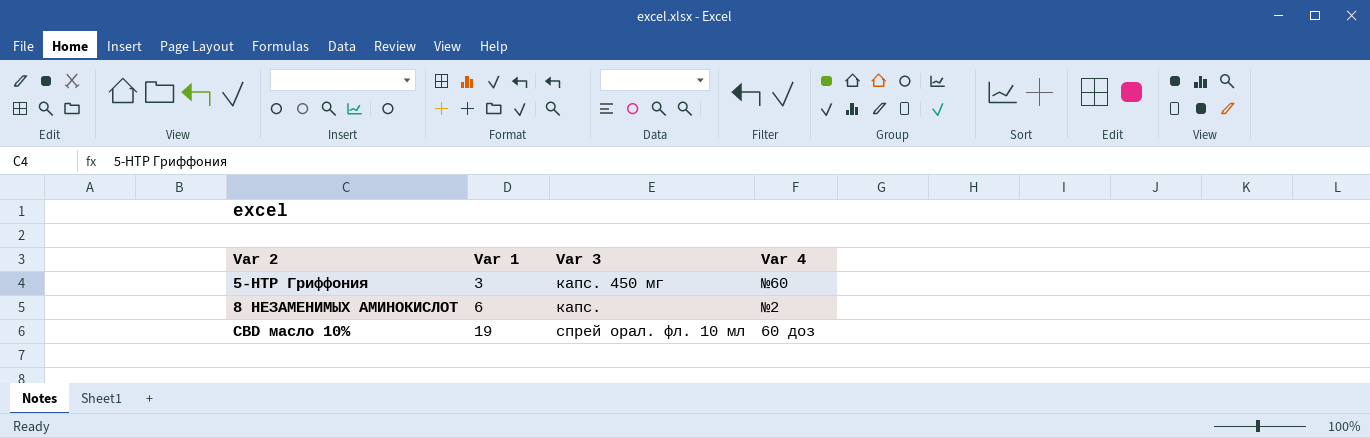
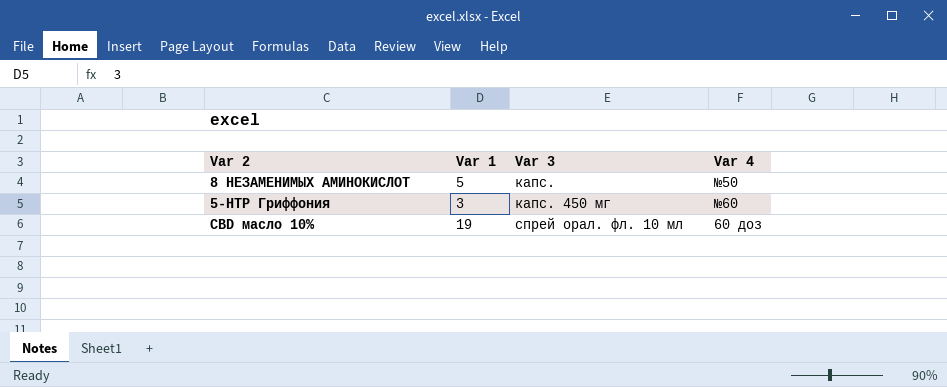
row order: Var 2 ascending -> Var 3 ascending
8 НЕЗАМЕНИМЫХ АМИНОКИСЛОТ | Var 1: 6 -> 5
8 НЕЗАМЕНИМЫХ АМИНОКИСЛОТ | Var 4: №2 -> №50

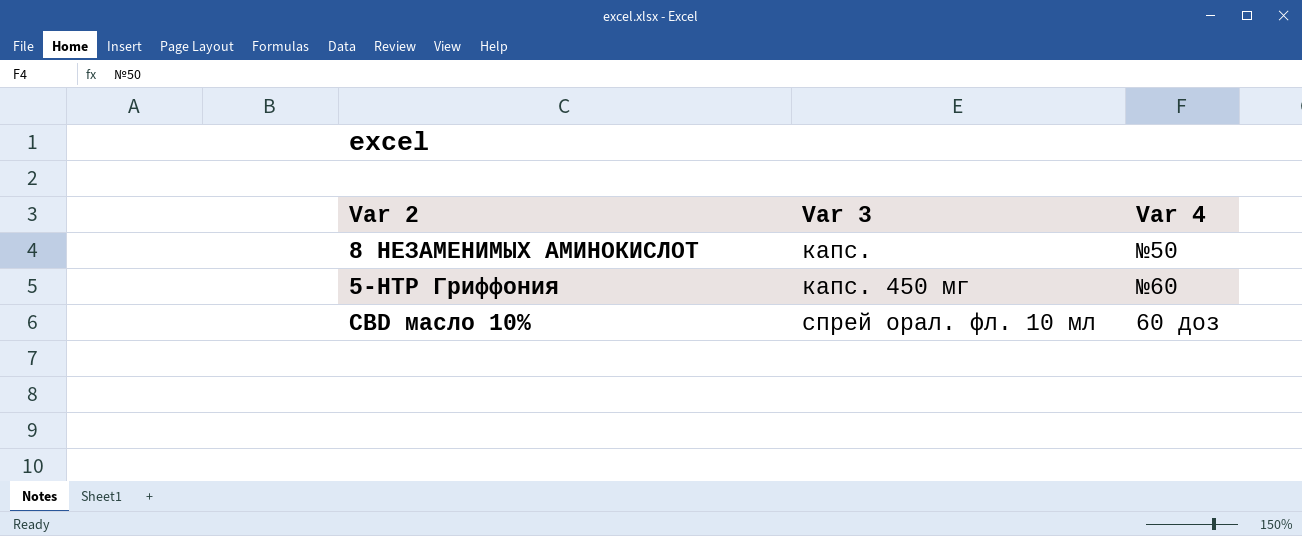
column Var 1 | position: 2 -> none

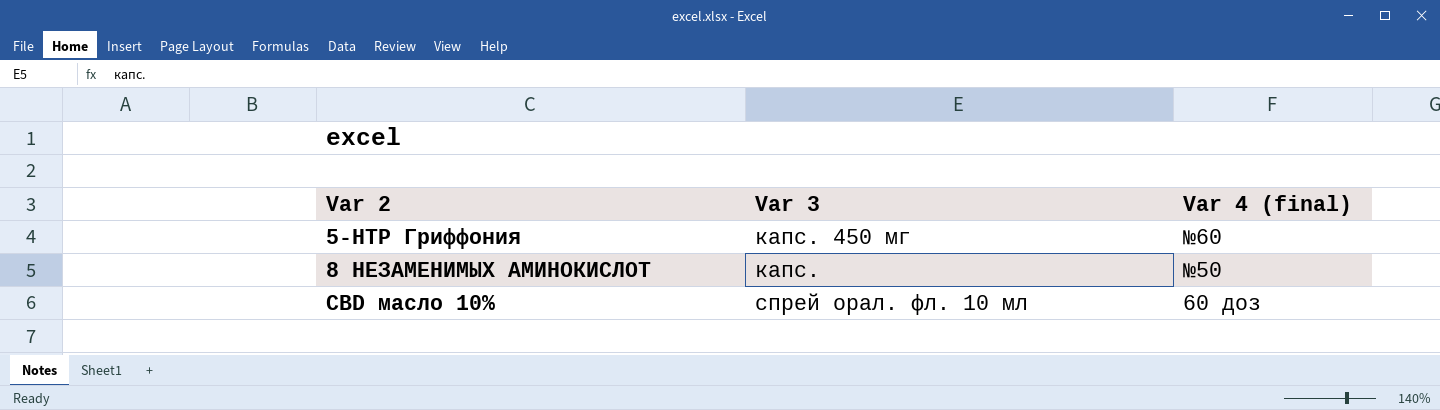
row order: Var 3 ascending -> Var 2 ascending
column name: Var 4 -> Var 4 (final)

